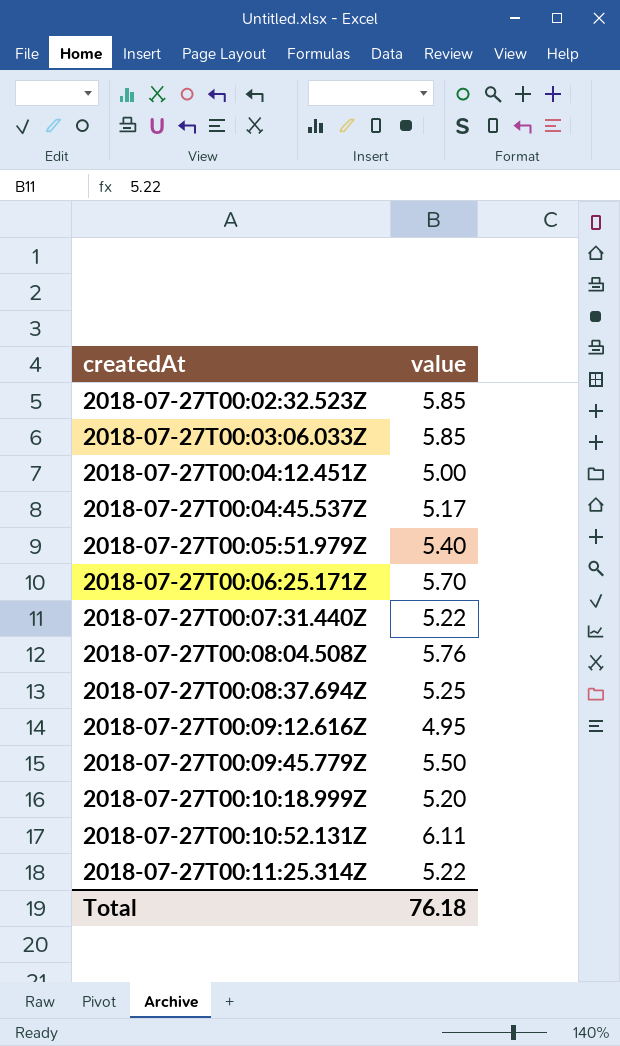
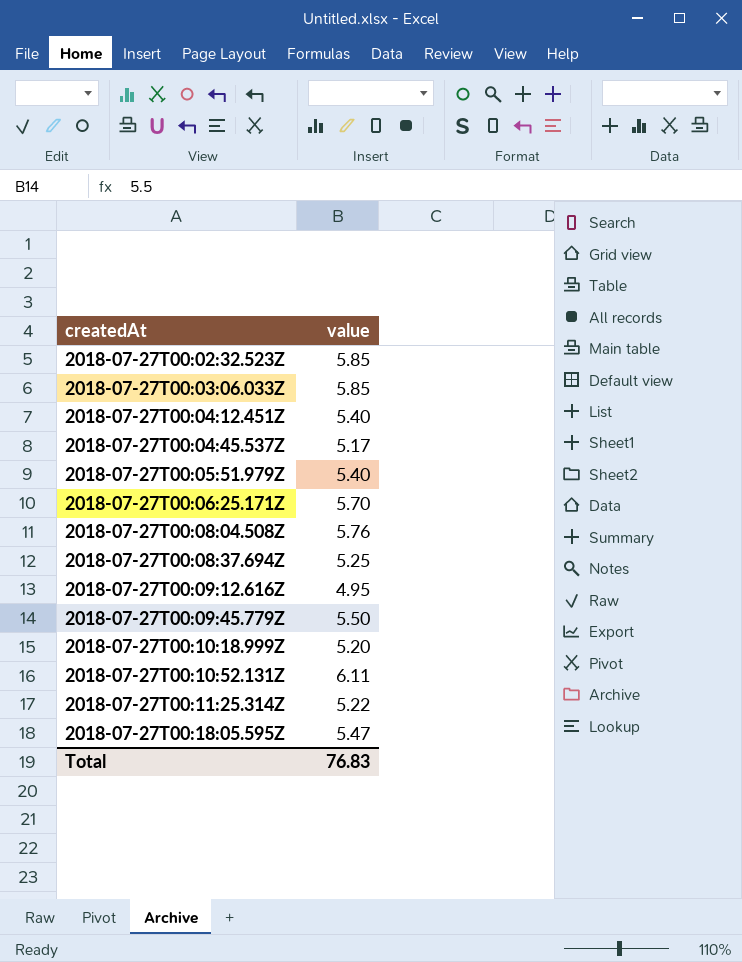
row 2018-07-27T00:07:31.440Z: 5.22 -> none
2018-07-27T00:04:12.451Z | value: 5.00 -> 5.40
row 2018-07-27T00:18:05.595Z: none -> 5.47
Total | value: 76.18 -> 76.83

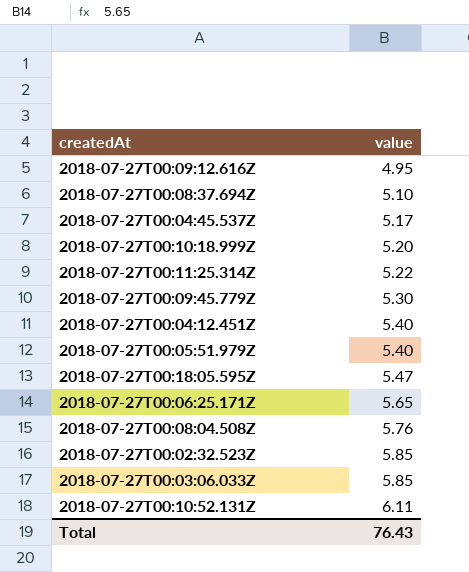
row order: createdAt ascending -> value ascending
2018-07-27T00:08:37.694Z | value: 5.25 -> 5.10
2018-07-27T00:09:45.779Z | value: 5.50 -> 5.30
2018-07-27T00:06:25.171Z | value: 5.70 -> 5.65
Total | value: 76.83 -> 76.43

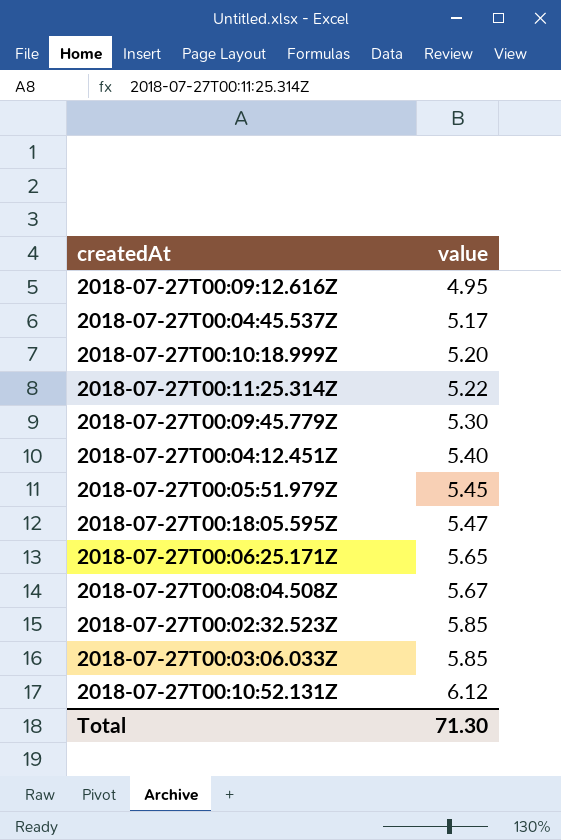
row 2018-07-27T00:08:37.694Z: 5.10 -> none
2018-07-27T00:05:51.979Z | value: 5.40 -> 5.45
2018-07-27T00:08:04.508Z | value: 5.76 -> 5.67
2018-07-27T00:10:52.131Z | value: 6.11 -> 6.12
Total | value: 76.43 -> 71.30

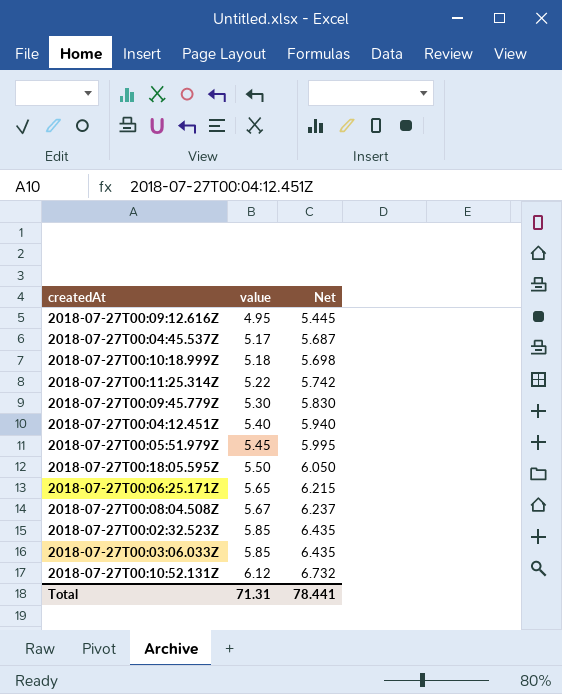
column Net | formula: none -> [value] * 1.1
2018-07-27T00:10:18.999Z | value: 5.20 -> 5.18
2018-07-27T00:18:05.595Z | value: 5.47 -> 5.50
Total | value: 71.30 -> 71.31

